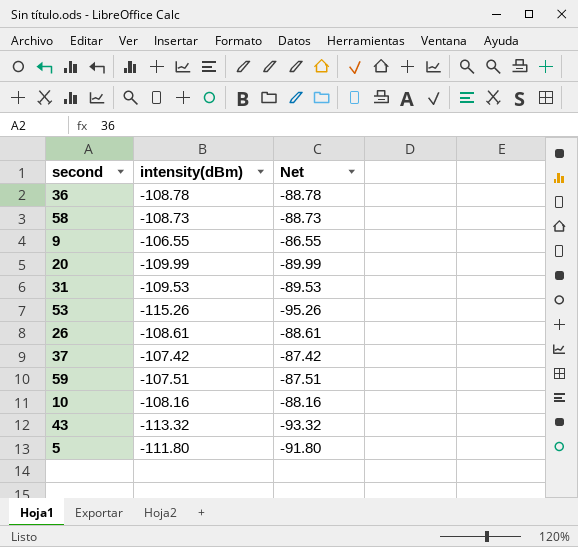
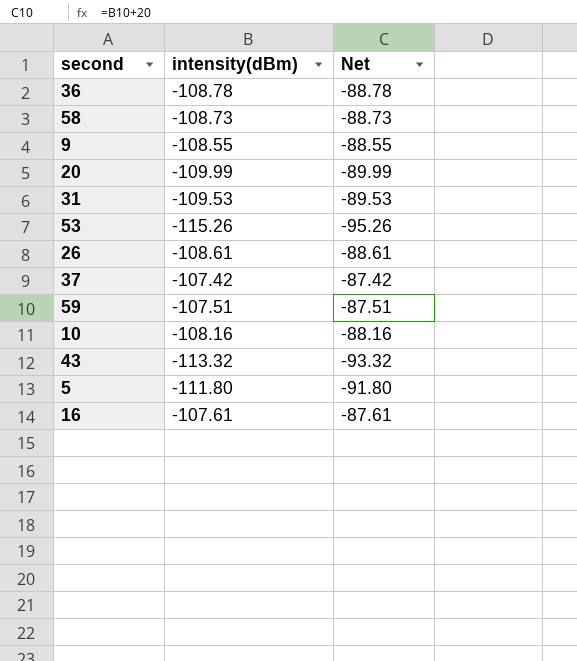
9 | intensity(dBm): -106.55 -> -108.55
9 | Net: -86.55 -> -88.55
row 16: none -> -107.61 | -87.61

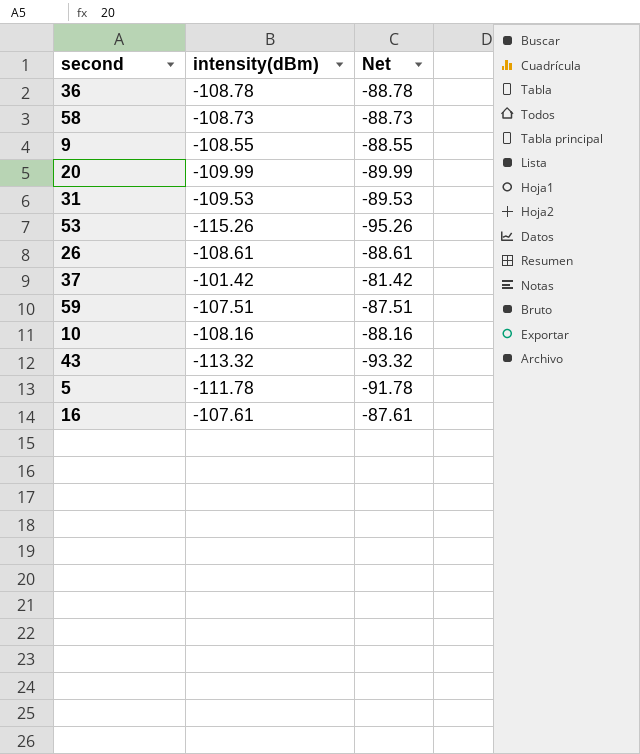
37 | intensity(dBm): -107.42 -> -101.42
37 | Net: -87.42 -> -81.42
5 | intensity(dBm): -111.80 -> -111.78
5 | Net: -91.80 -> -91.78

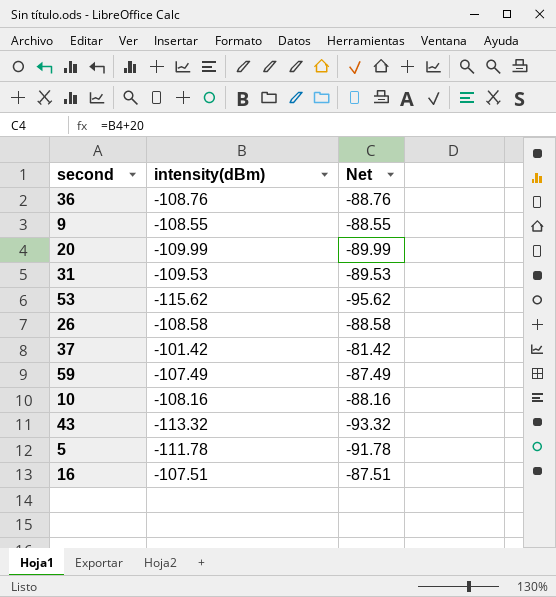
row 58: -108.73 | -88.73 -> none
36 | intensity(dBm): -108.78 -> -108.76
36 | Net: -88.78 -> -88.76
53 | intensity(dBm): -115.26 -> -115.62
53 | Net: -95.26 -> -95.62
26 | intensity(dBm): -108.61 -> -108.58
26 | Net: -88.61 -> -88.58
59 | intensity(dBm): -107.51 -> -107.49
59 | Net: -87.51 -> -87.49
16 | intensity(dBm): -107.61 -> -107.51
16 | Net: -87.61 -> -87.51

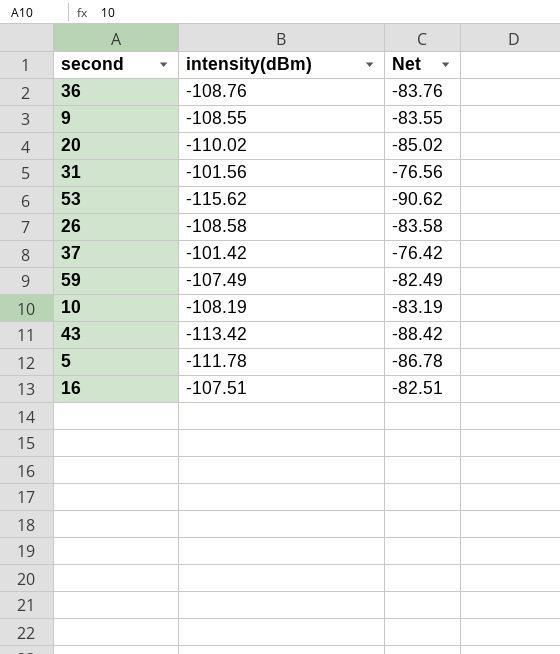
column Net | formula: [intensity(dBm)] + 20 -> [intensity(dBm)] + 25
20 | intensity(dBm): -109.99 -> -110.02
31 | intensity(dBm): -109.53 -> -101.56
10 | intensity(dBm): -108.16 -> -108.19
43 | intensity(dBm): -113.32 -> -113.42

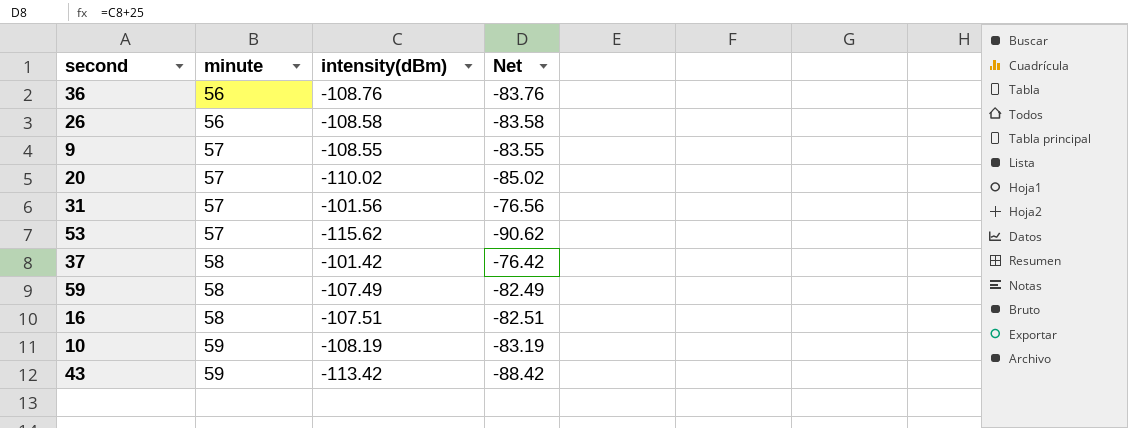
row order: none -> minute ascending
column minute | position: none -> 2
row 5: -111.78 | -86.78 -> none

